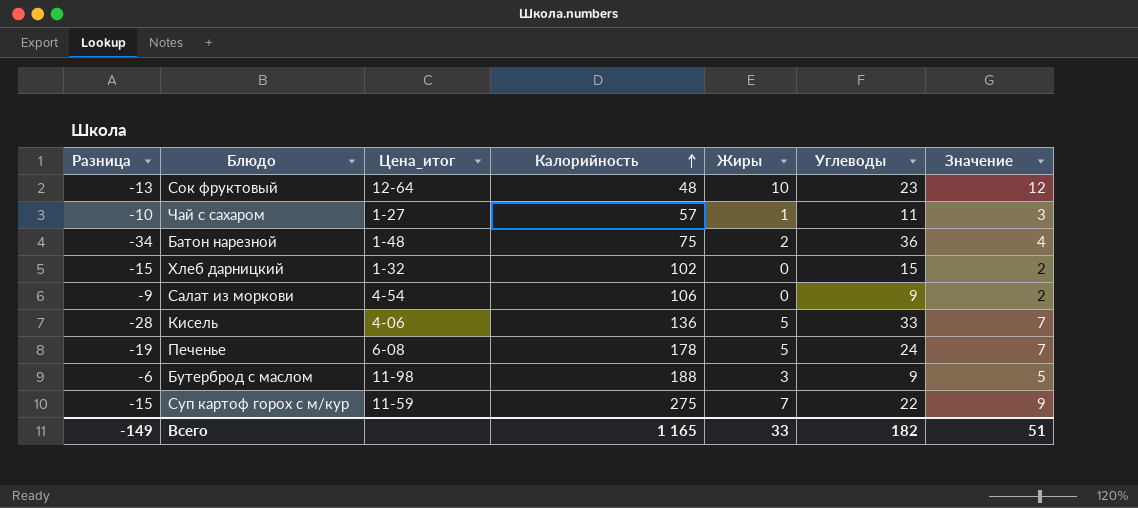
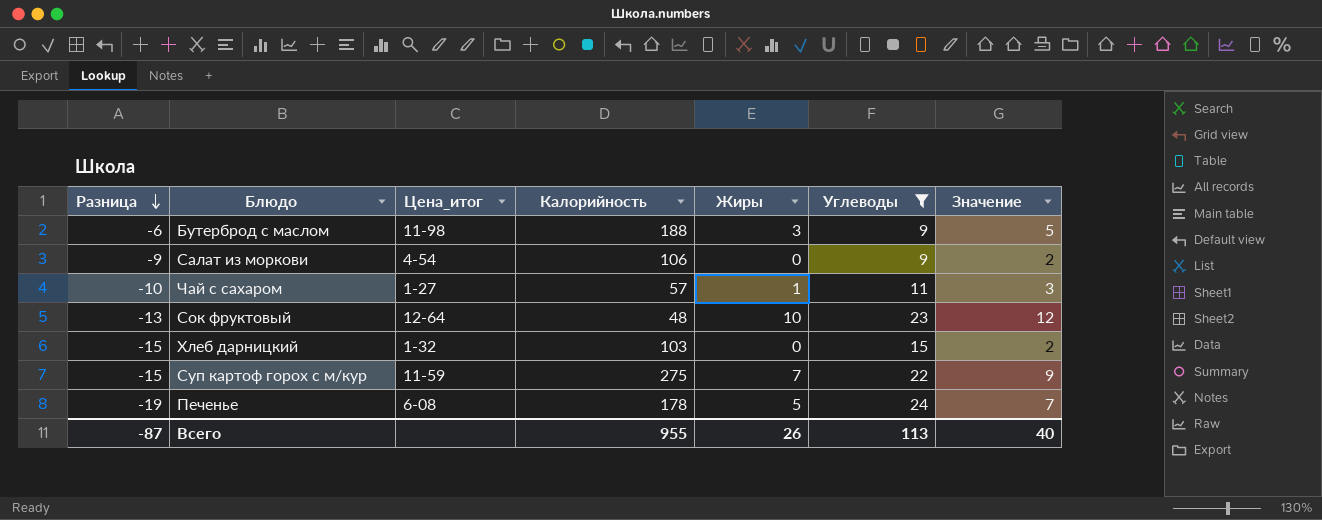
filter: none -> Углеводы <= 24
row order: Калорийность ascending -> Разница descending
Хлеб дарницкий | Калорийность: 102 -> 103
Всего | Разница: -149 -> -87
Всего | Калорийность: 1 165 -> 955
Всего | Жиры: 33 -> 26
Всего | Углеводы: 182 -> 113
Всего | Значение: 51 -> 40

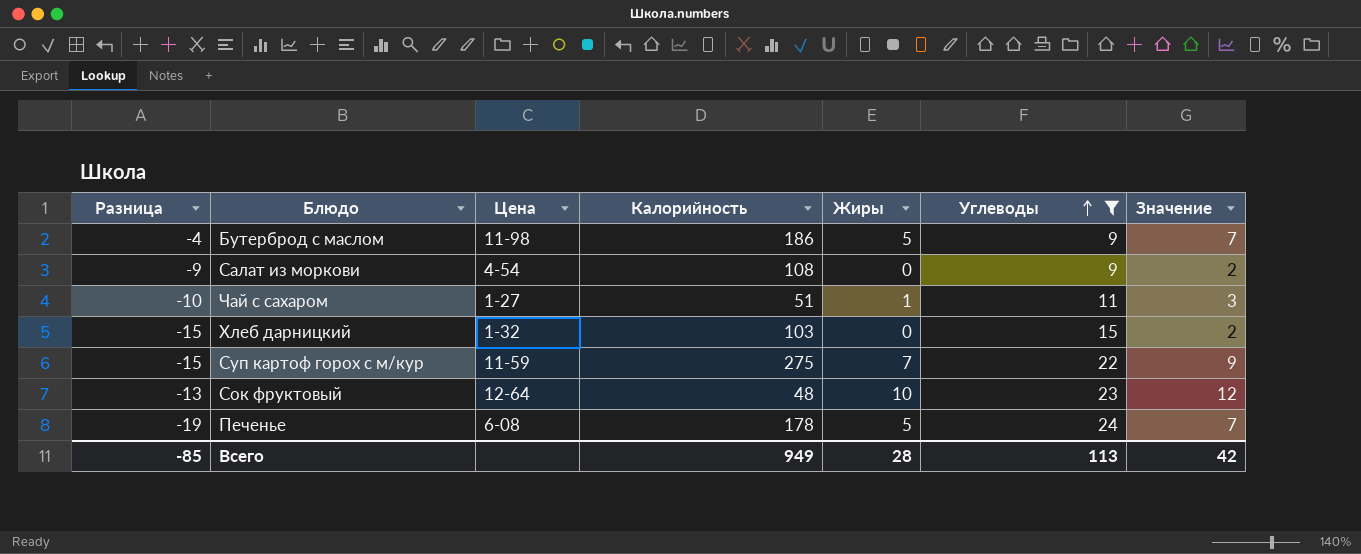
row order: Разница descending -> Углеводы ascending
column name: Цена_итог -> Цена
Бутерброд с маслом | Разница: -6 -> -4
Бутерброд с маслом | Калорийность: 188 -> 186
Бутерброд с маслом | Жиры: 3 -> 5
Бутерброд с маслом | Значение: 5 -> 7
Салат из моркови | Калорийность: 106 -> 108
Чай с сахаром | Калорийность: 57 -> 51
Всего | Разница: -87 -> -85
Всего | Калорийность: 955 -> 949
Всего | Жиры: 26 -> 28
Всего | Значение: 40 -> 42

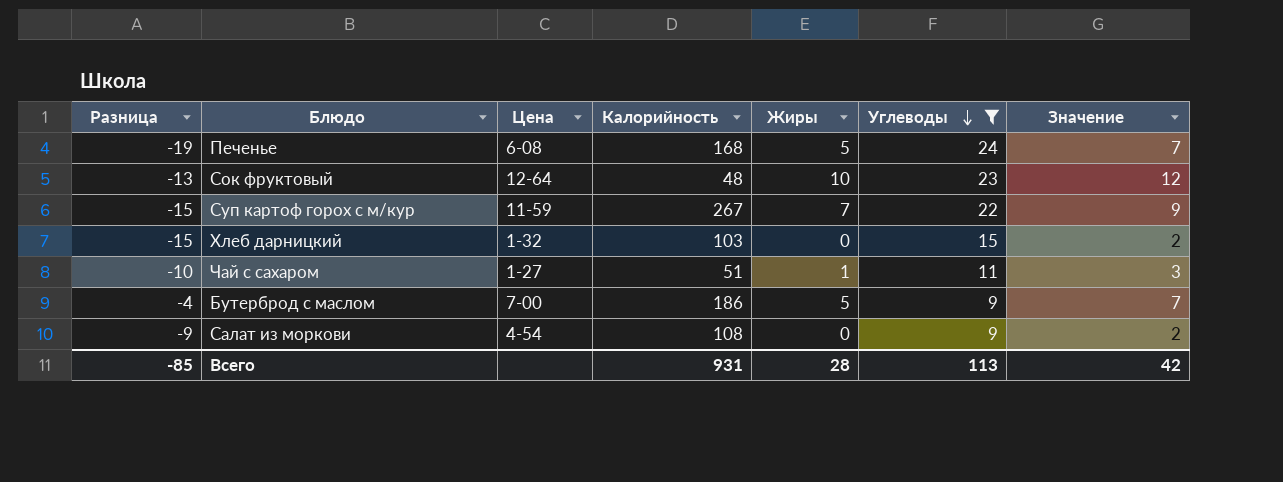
row order: Углеводы ascending -> Углеводы descending
Печенье | Калорийность: 178 -> 168
Суп картоф горох с м/кур | Калорийность: 275 -> 267
Бутерброд с маслом | Цена: 11-98 -> 7-00
Всего | Калорийность: 949 -> 931

